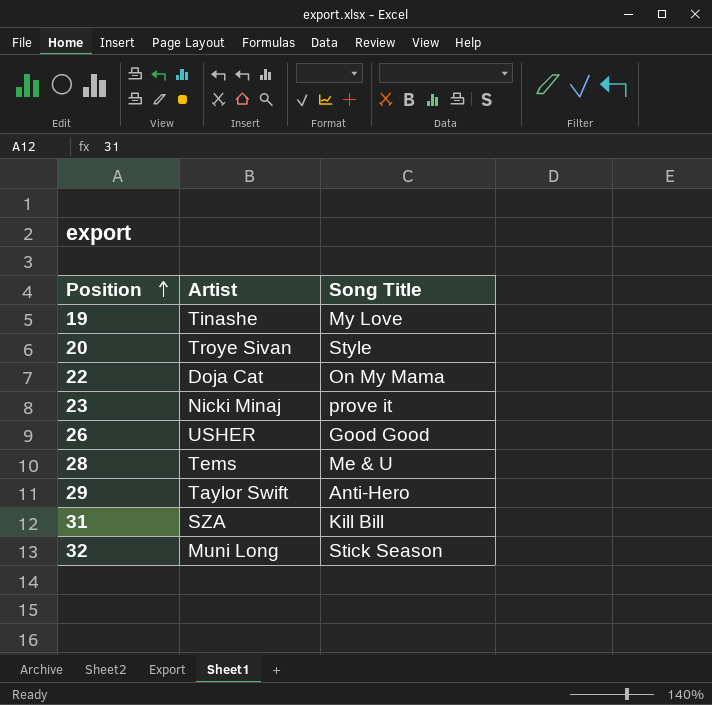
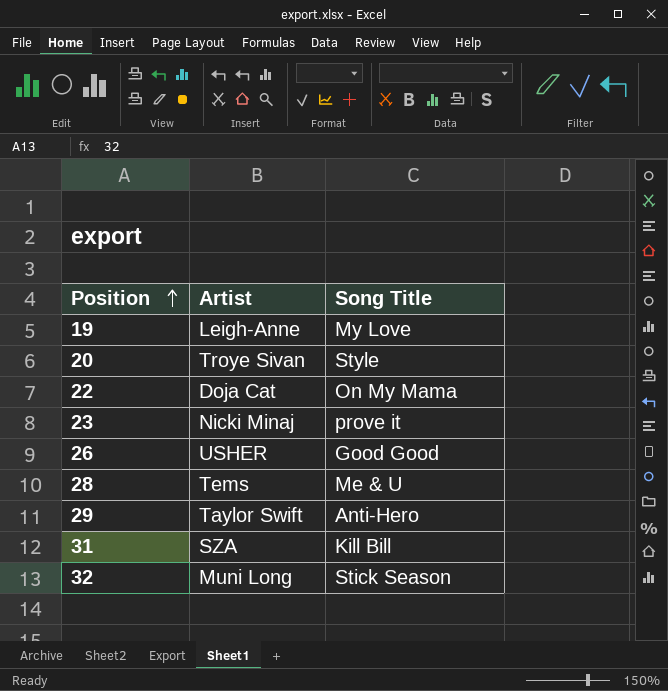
19 | Artist: Tinashe -> Leigh-Anne

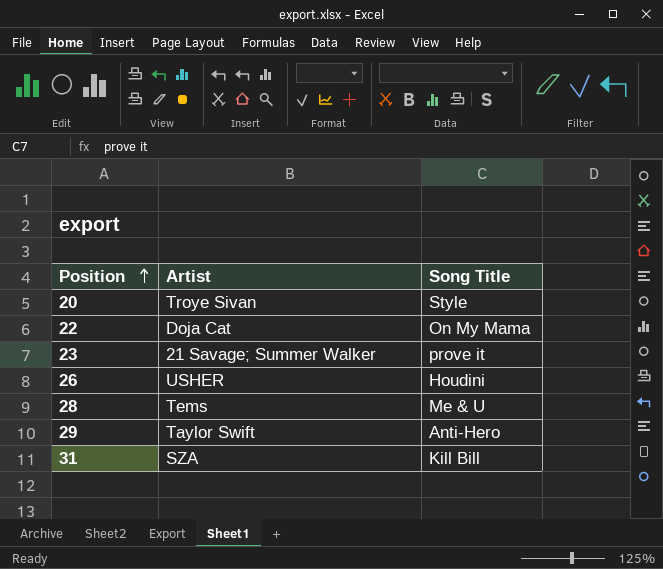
row 19: Leigh-Anne | My Love -> none
row 32: Muni Long | Stick Season -> none
23 | Artist: Nicki Minaj -> 21 Savage; Summer Walker
26 | Song Title: Good Good -> Houdini

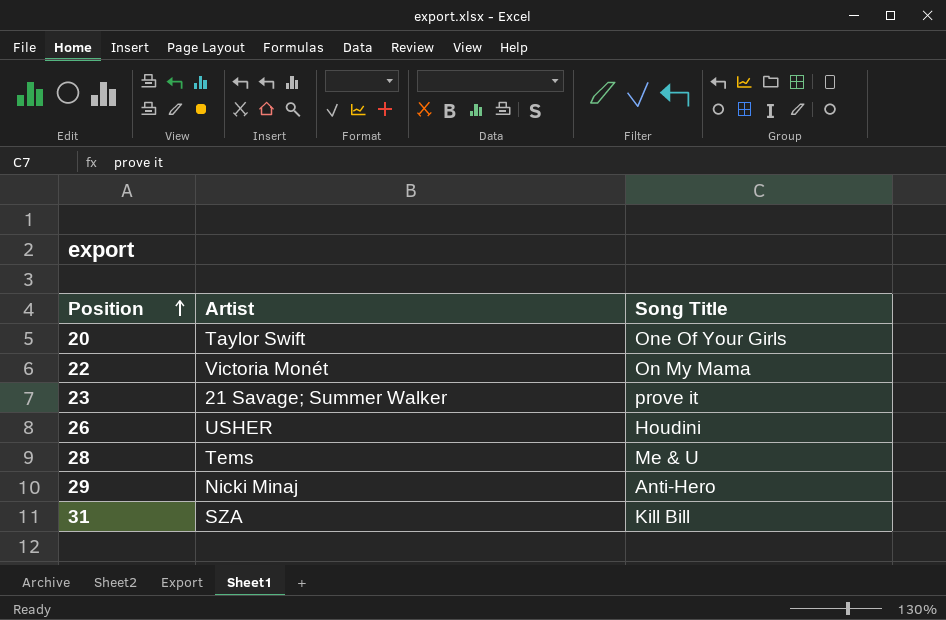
20 | Artist: Troye Sivan -> Taylor Swift
20 | Song Title: Style -> One Of Your Girls
22 | Artist: Doja Cat -> Victoria Monét
29 | Artist: Taylor Swift -> Nicki Minaj

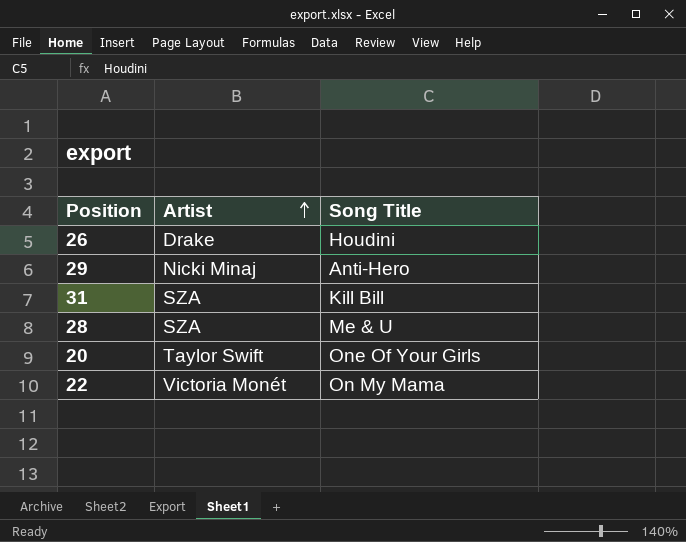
row order: Position ascending -> Artist ascending
row 23: 21 Savage; Summer Walker | prove it -> none
26 | Artist: USHER -> Drake
28 | Artist: Tems -> SZA

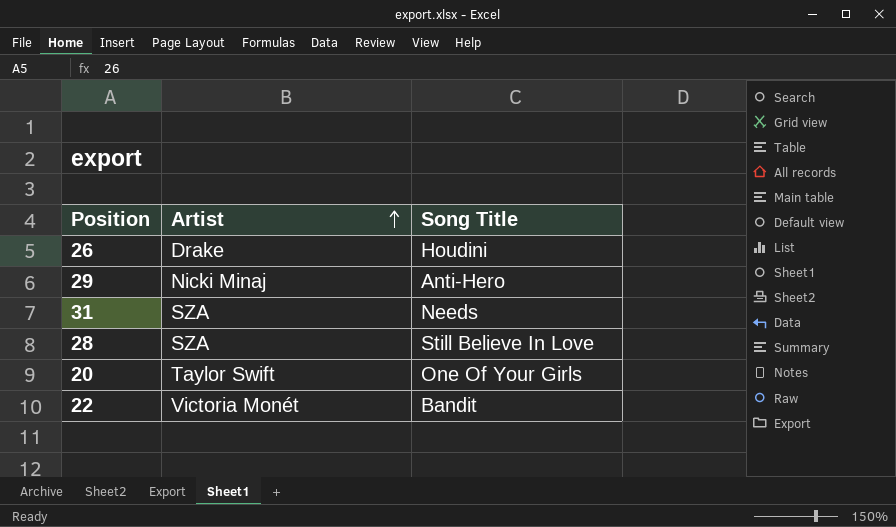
31 | Song Title: Kill Bill -> Needs
28 | Song Title: Me & U -> Still Believe In Love
22 | Song Title: On My Mama -> Bandit

